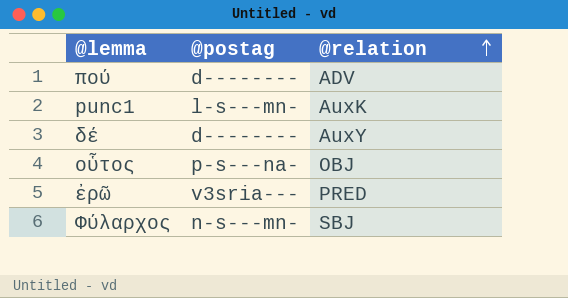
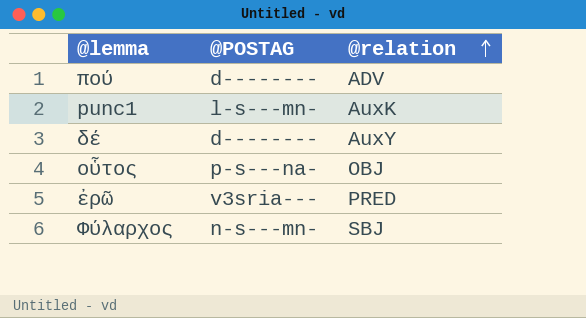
column name: @postag -> @POSTAG

